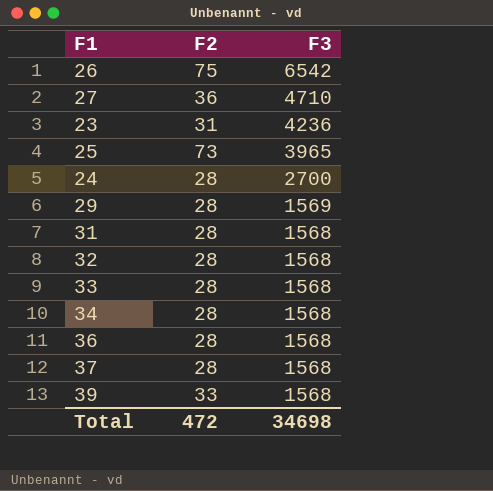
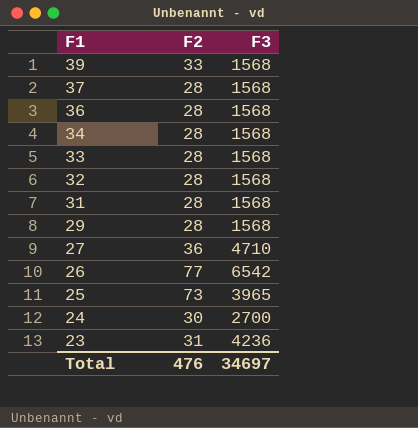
row order: F3 descending -> F1 descending
29 | F3: 1569 -> 1568
26 | F2: 75 -> 77
24 | F2: 28 -> 30
Total | F2: 472 -> 476
Total | F3: 34698 -> 34697

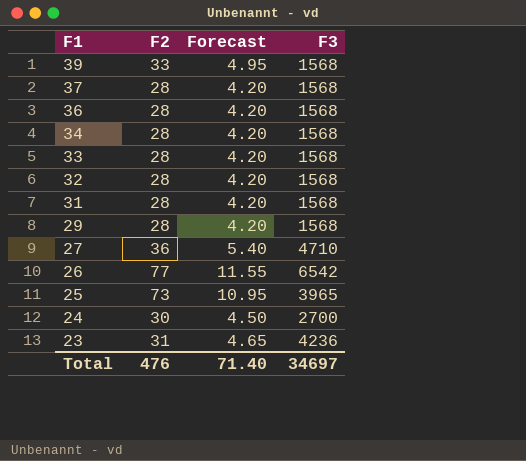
column Forecast | formula: none -> [F2] * 0.15

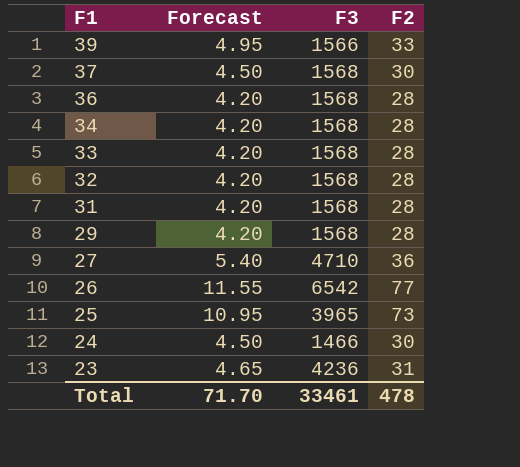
column F2 | position: 2 -> 4
39 | F3: 1568 -> 1566
37 | Forecast: 4.20 -> 4.50
37 | F2: 28 -> 30
24 | F3: 2700 -> 1466
Total | Forecast: 71.40 -> 71.70
Total | F3: 34697 -> 33461
Total | F2: 476 -> 478

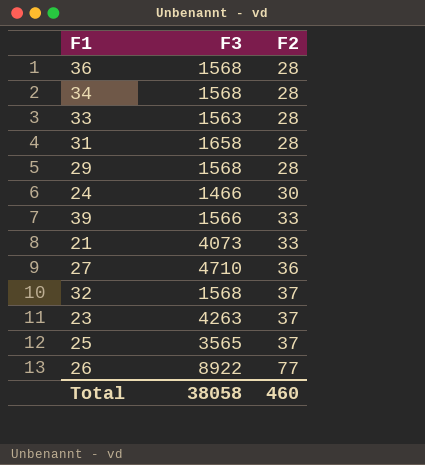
row order: F1 descending -> F2 ascending
column Forecast | formula: [F2] * 0.15 -> none
row 37: 4.50 | 1568 | 30 -> none
33 | F3: 1568 -> 1563
31 | F3: 1568 -> 1658
row 21: none -> 4073 | 33
32 | F2: 28 -> 37
23 | F3: 4236 -> 4263
23 | F2: 31 -> 37
25 | F3: 3965 -> 3565
25 | F2: 73 -> 37
26 | F3: 6542 -> 8922
Total | F3: 33461 -> 38058
Total | F2: 478 -> 460

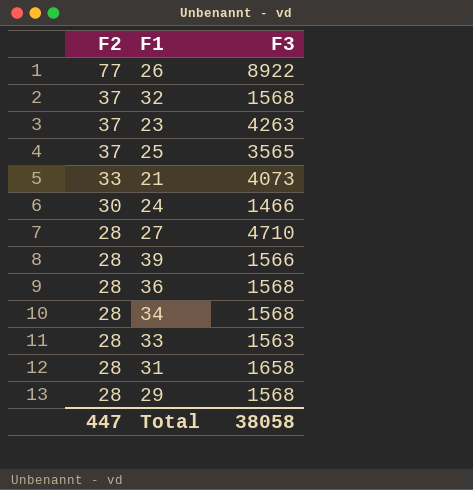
row order: F2 ascending -> F2 descending
column F2 | position: 3 -> 1
27 | F2: 36 -> 28
39 | F2: 33 -> 28
Total | F2: 460 -> 447

